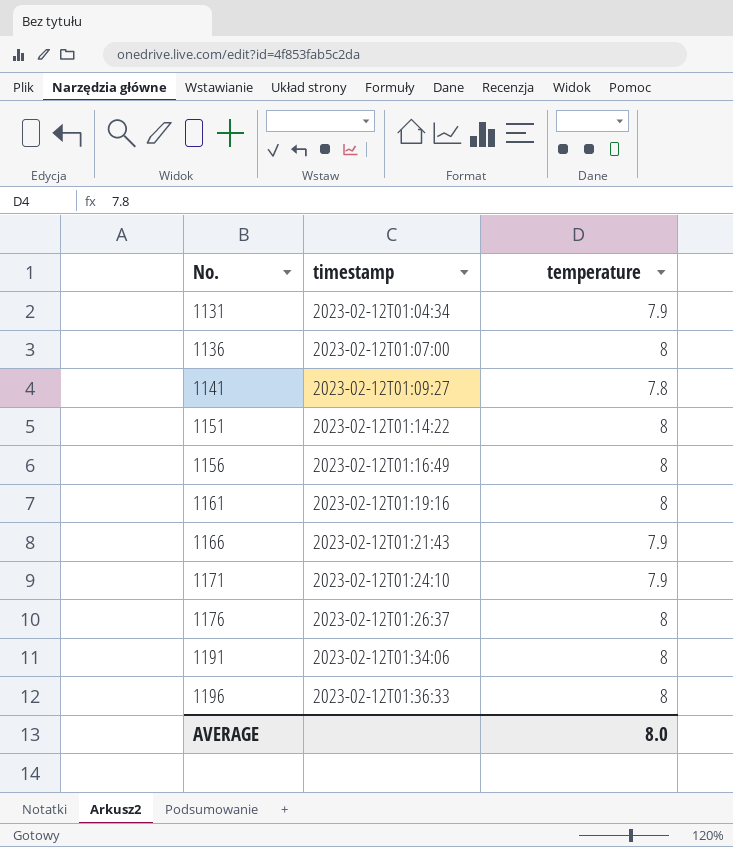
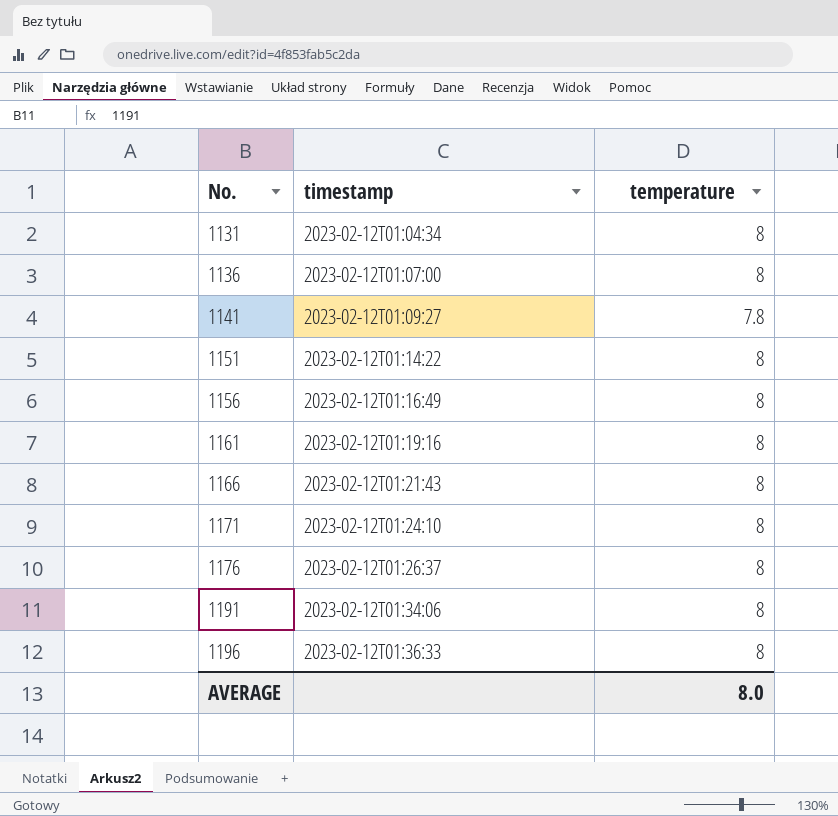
1131 | temperature: 7.9 -> 8
1166 | temperature: 7.9 -> 8
1171 | temperature: 7.9 -> 8

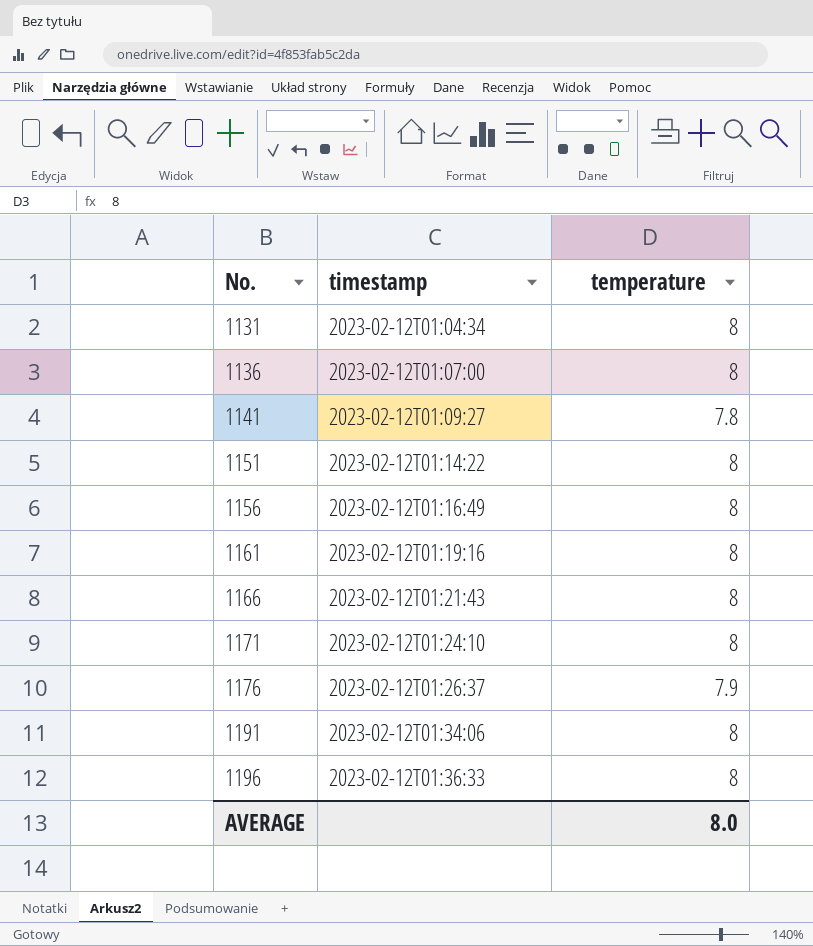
1176 | temperature: 8 -> 7.9

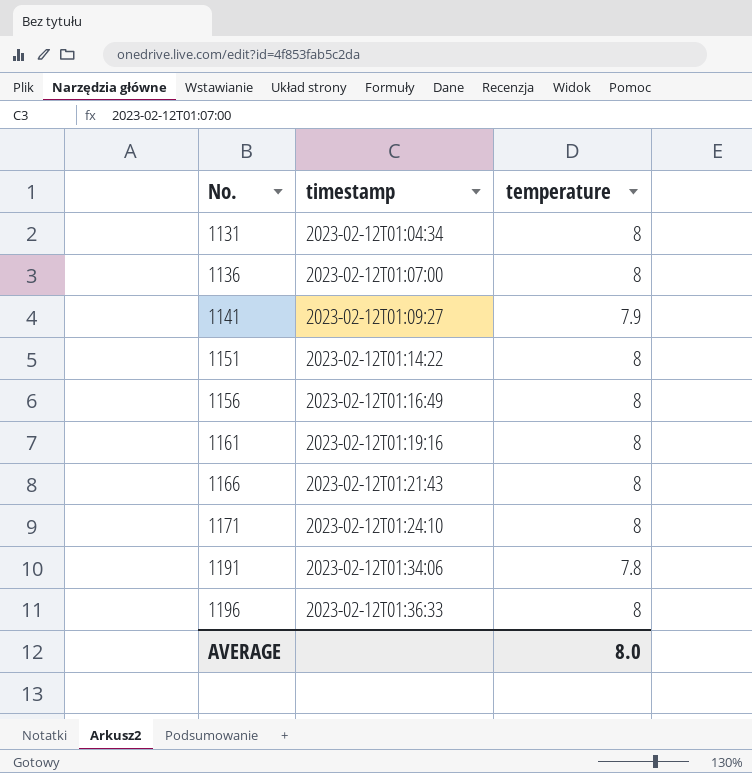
row 1176: 2023-02-12T01:26:37 | 7.9 -> none
1141 | temperature: 7.8 -> 7.9
1191 | temperature: 8 -> 7.8

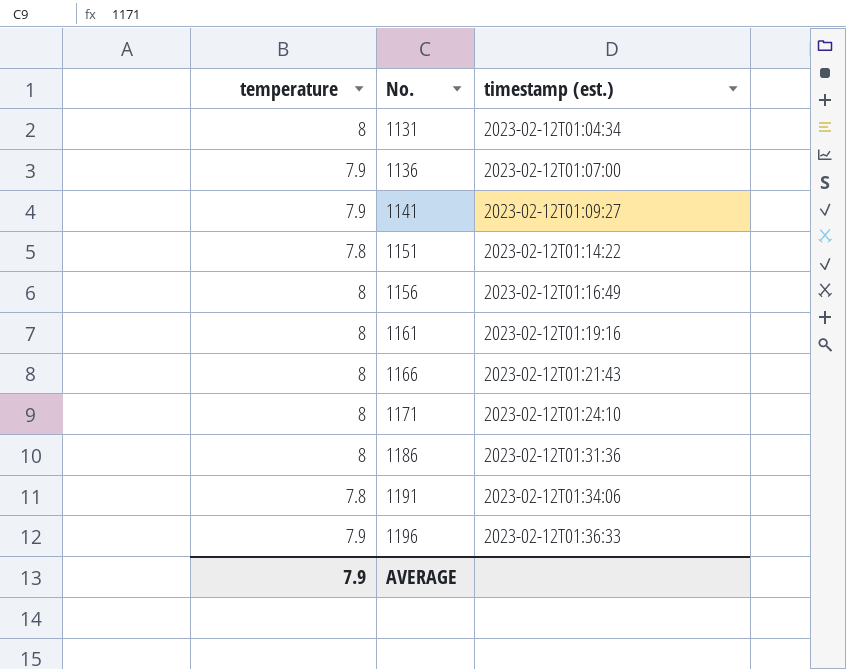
column temperature | position: 3 -> 1
column name: timestamp -> timestamp (est.)
1136 | temperature: 8 -> 7.9
1151 | temperature: 8 -> 7.8
row 1186: none -> 8 | 2023-02-12T01:31:36
1196 | temperature: 8 -> 7.9
AVERAGE | temperature: 8.0 -> 7.9

